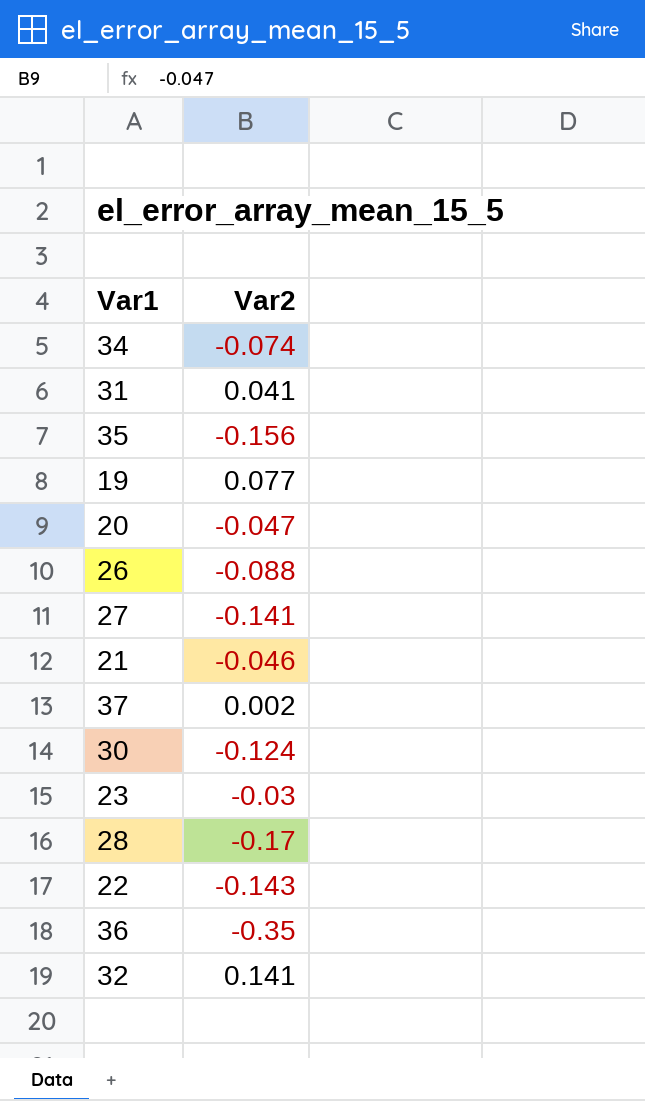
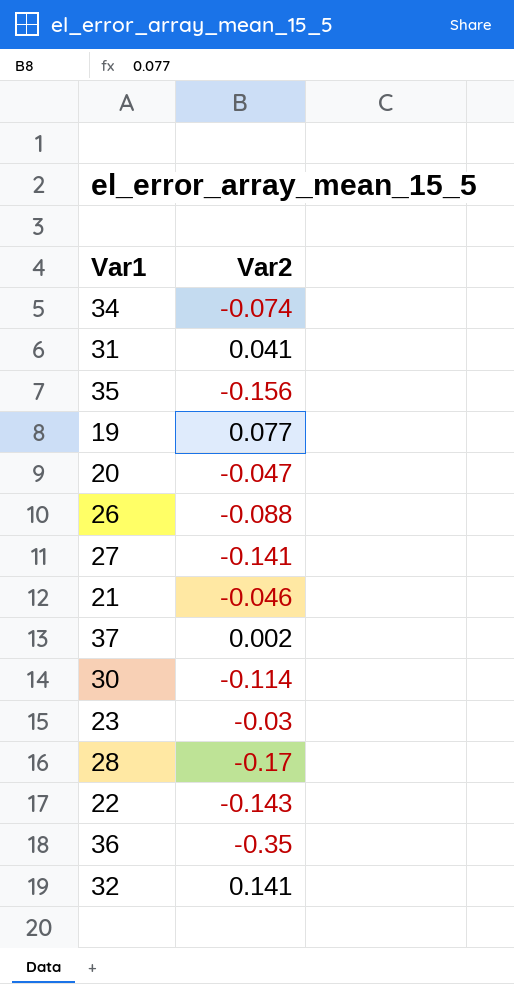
30 | Var2: -0.124 -> -0.114

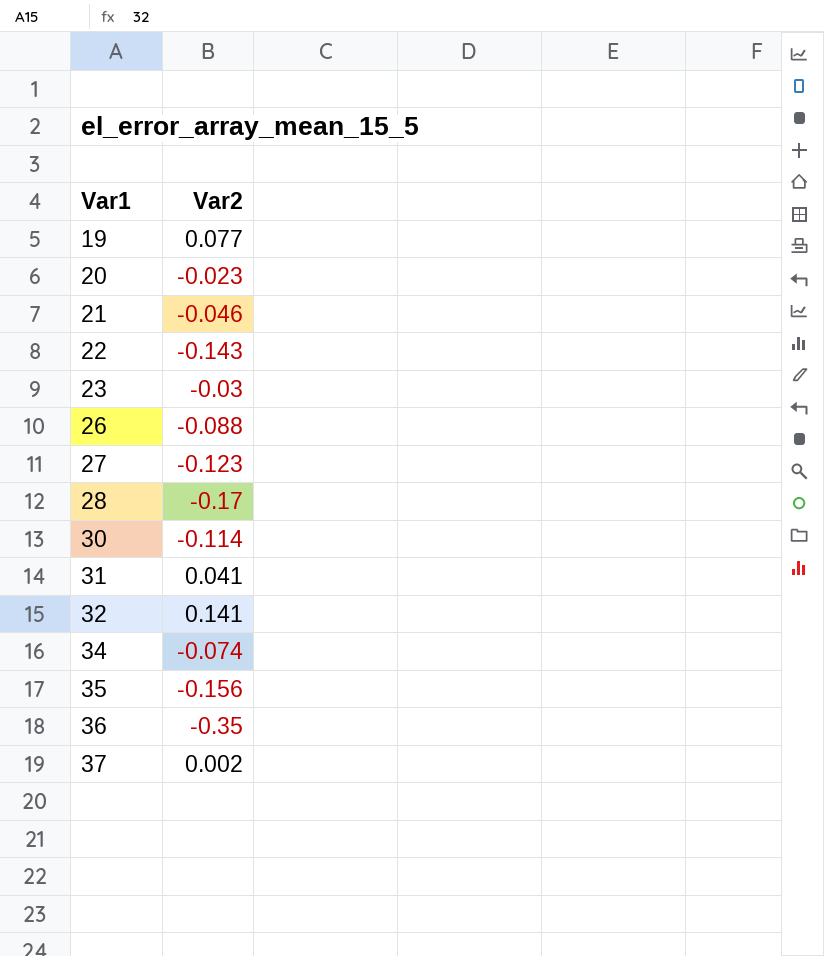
row order: none -> Var1 ascending
20 | Var2: -0.047 -> -0.023
27 | Var2: -0.141 -> -0.123

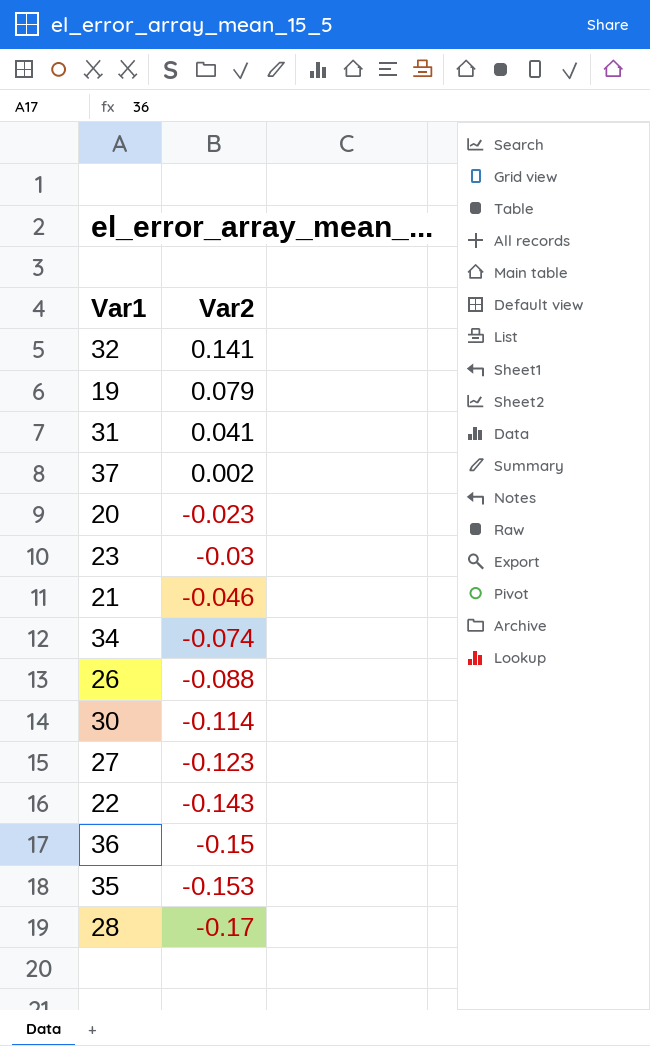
row order: Var1 ascending -> Var2 descending
19 | Var2: 0.077 -> 0.079
36 | Var2: -0.35 -> -0.15
35 | Var2: -0.156 -> -0.153

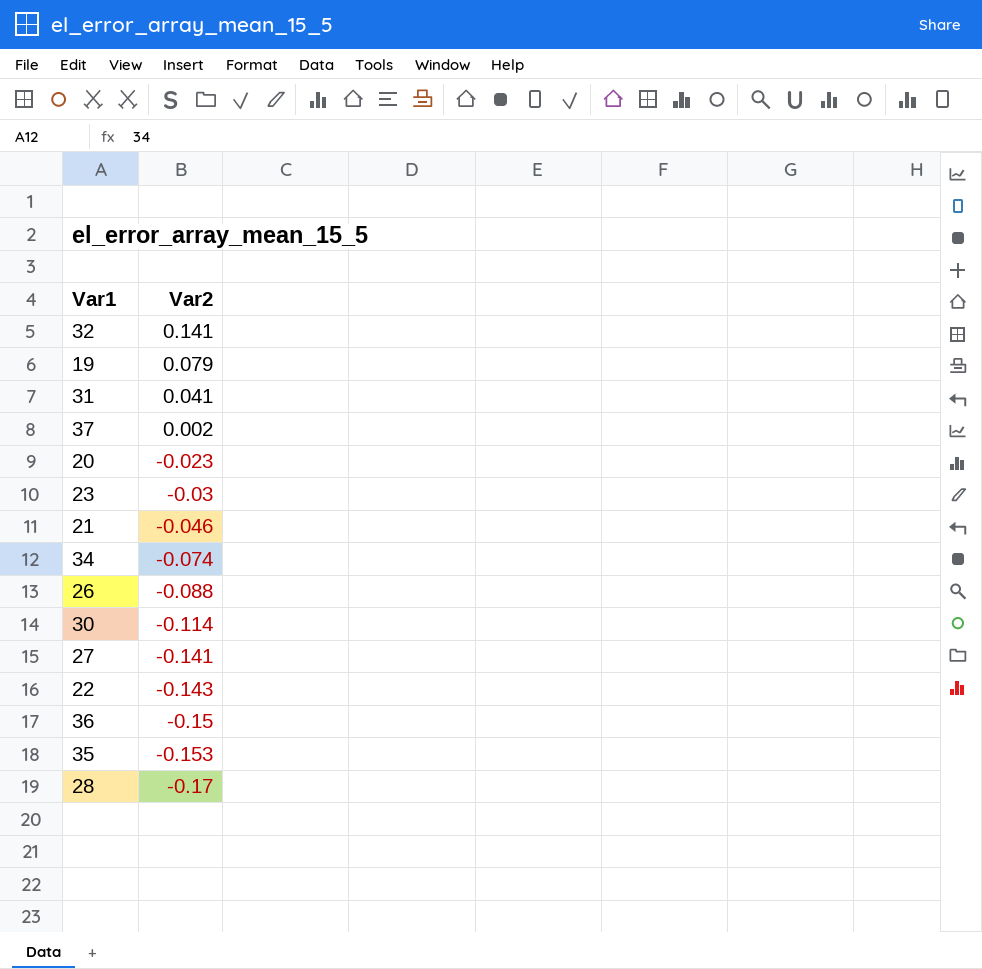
27 | Var2: -0.123 -> -0.141

